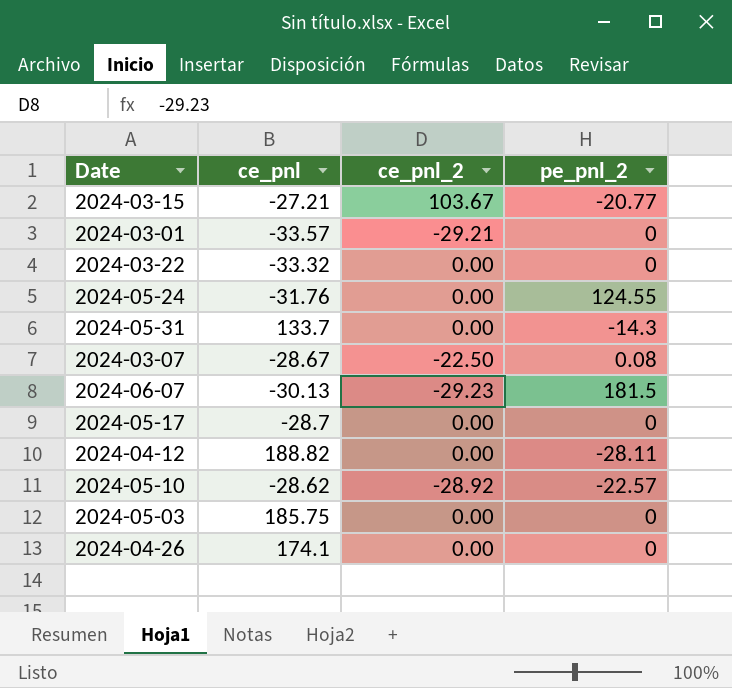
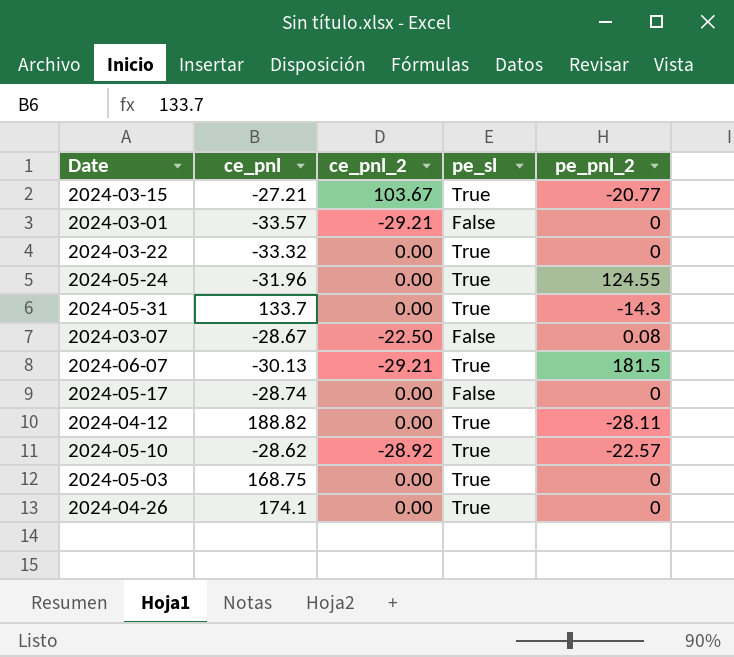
column pe_sl | position: none -> 4
2024-05-24 | ce_pnl: -31.76 -> -31.96
2024-06-07 | ce_pnl_2: -29.23 -> -29.21
2024-05-17 | ce_pnl: -28.7 -> -28.74
2024-05-03 | ce_pnl: 185.75 -> 168.75

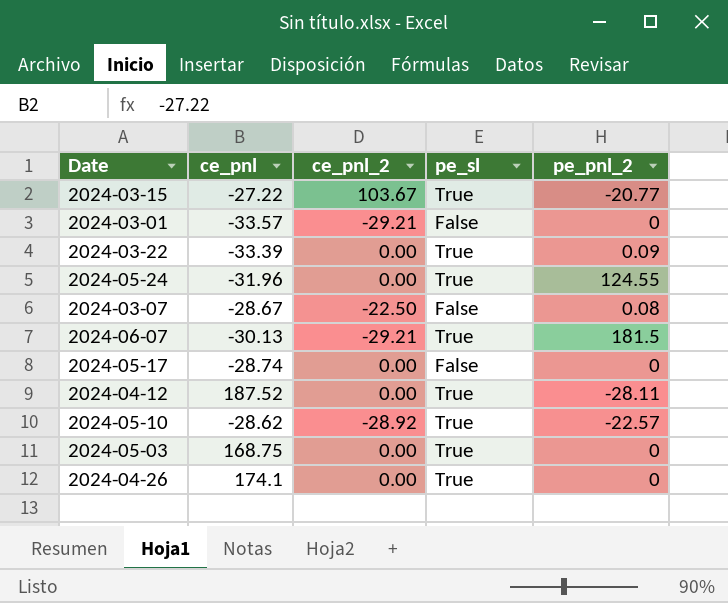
row 2024-05-31: 133.7 | 0.00 | True | -14.3 -> none
2024-03-15 | ce_pnl: -27.21 -> -27.22
2024-03-22 | ce_pnl: -33.32 -> -33.39
2024-03-22 | pe_pnl_2: 0 -> 0.09
2024-04-12 | ce_pnl: 188.82 -> 187.52

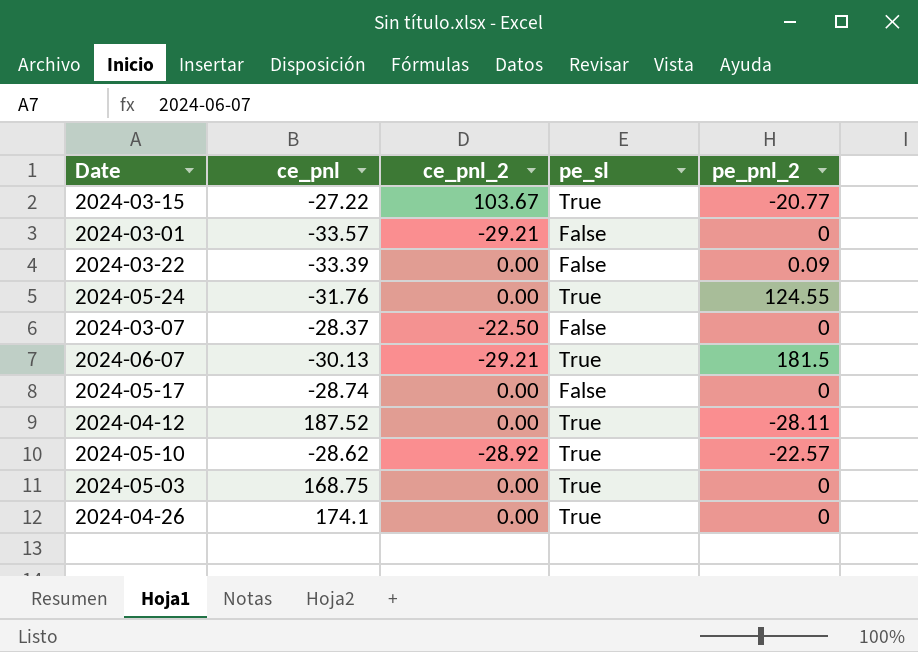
2024-03-22 | pe_sl: True -> False
2024-05-24 | ce_pnl: -31.96 -> -31.76
2024-03-07 | ce_pnl: -28.67 -> -28.37
2024-03-07 | pe_pnl_2: 0.08 -> 0

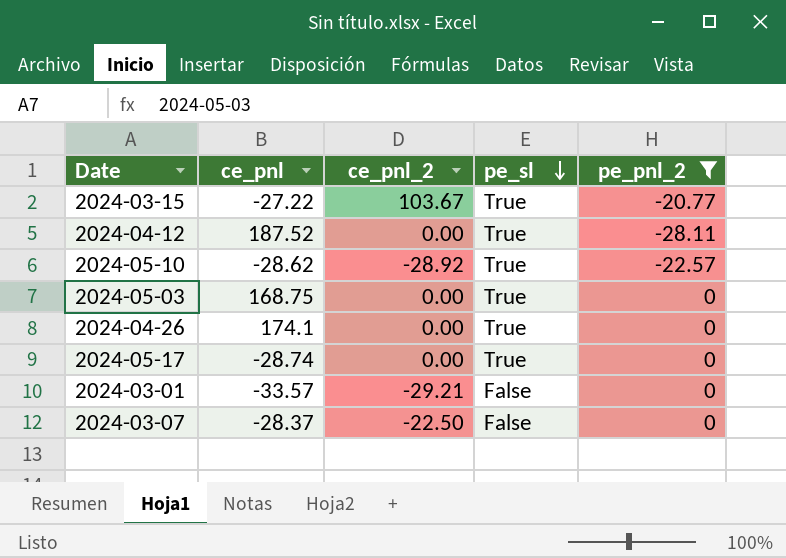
filter: none -> pe_pnl_2 <= 0
row order: none -> pe_sl descending
2024-05-17 | pe_sl: False -> True

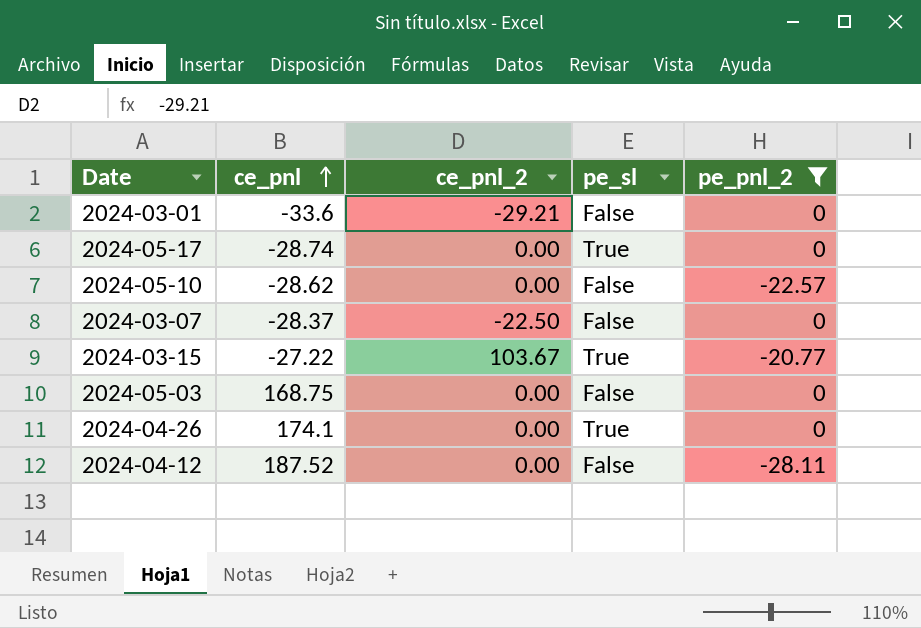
row order: pe_sl descending -> ce_pnl ascending
2024-03-01 | ce_pnl: -33.57 -> -33.6
2024-05-10 | ce_pnl_2: -28.92 -> 0.00
2024-05-10 | pe_sl: True -> False
2024-05-03 | pe_sl: True -> False
2024-04-12 | pe_sl: True -> False

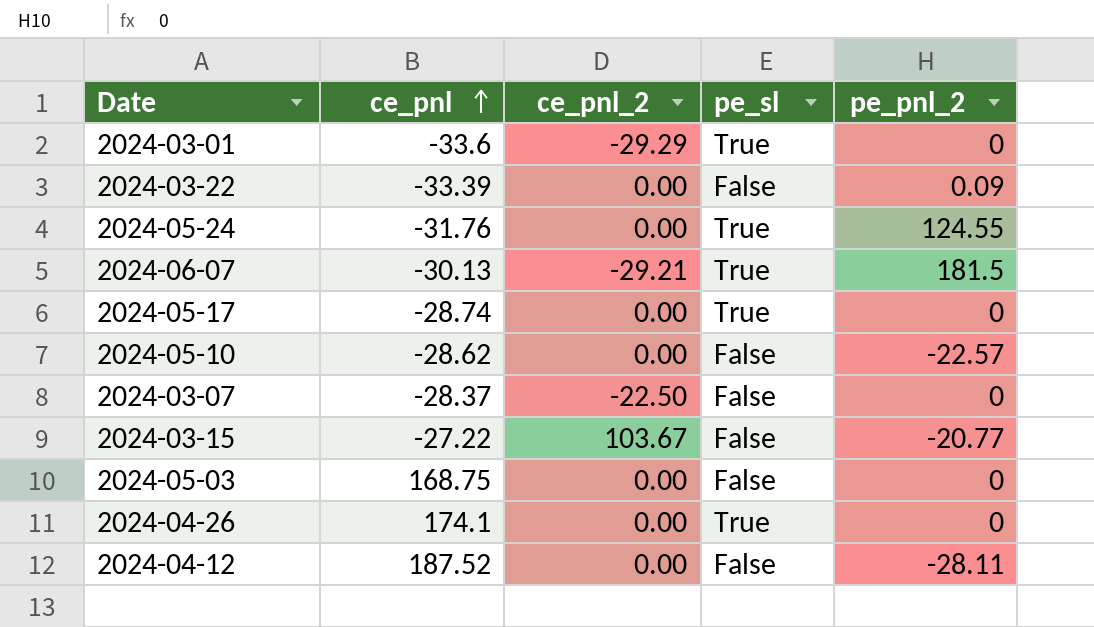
filter: pe_pnl_2 <= 0 -> none
2024-03-01 | ce_pnl_2: -29.21 -> -29.29
2024-03-01 | pe_sl: False -> True
2024-03-15 | pe_sl: True -> False

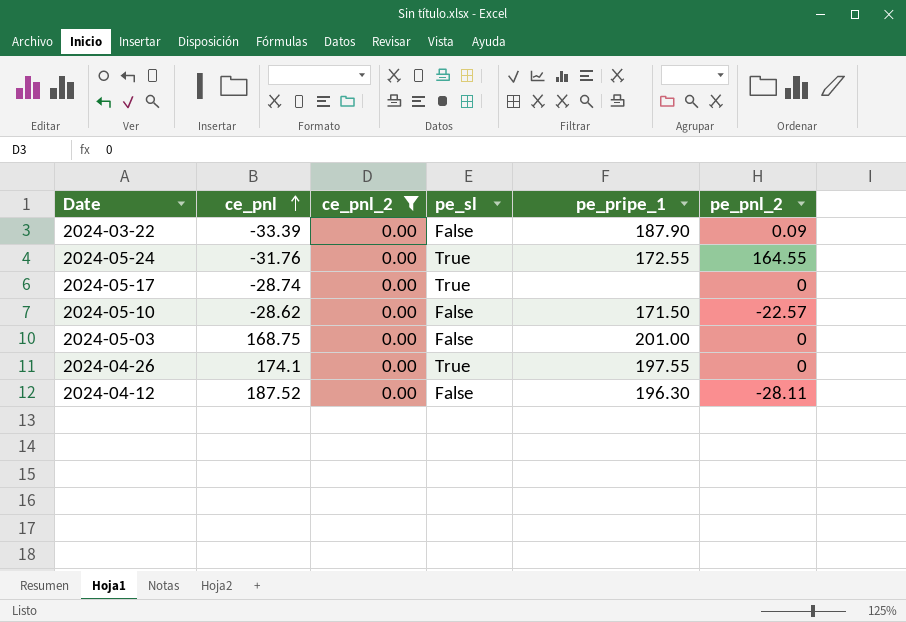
filter: none -> ce_pnl_2 = 0.00
column pe_pripe_1 | position: none -> 5
2024-05-24 | pe_pnl_2: 124.55 -> 164.55

